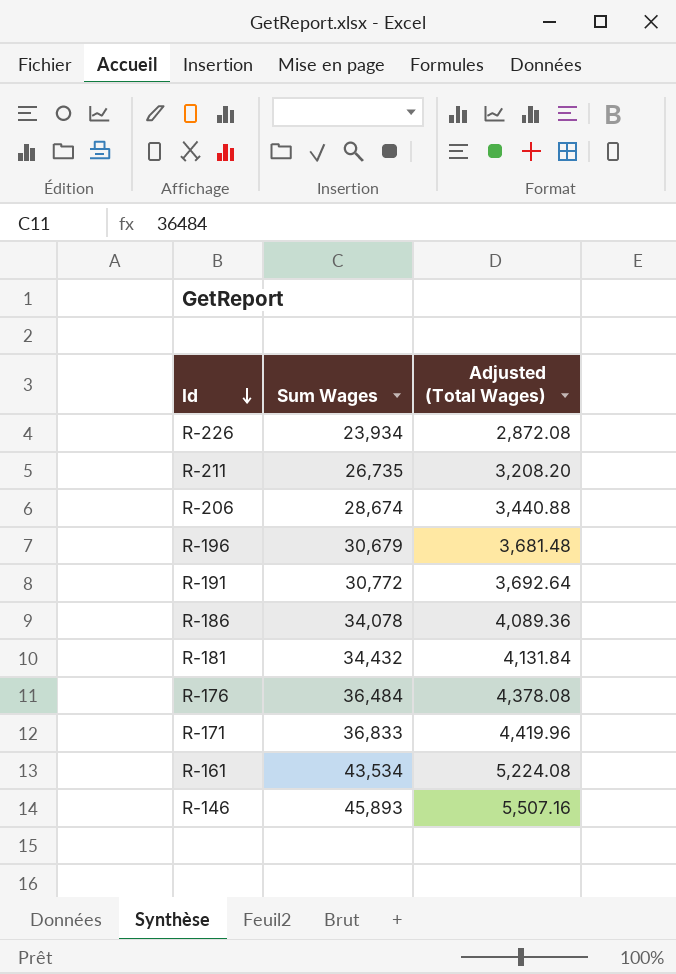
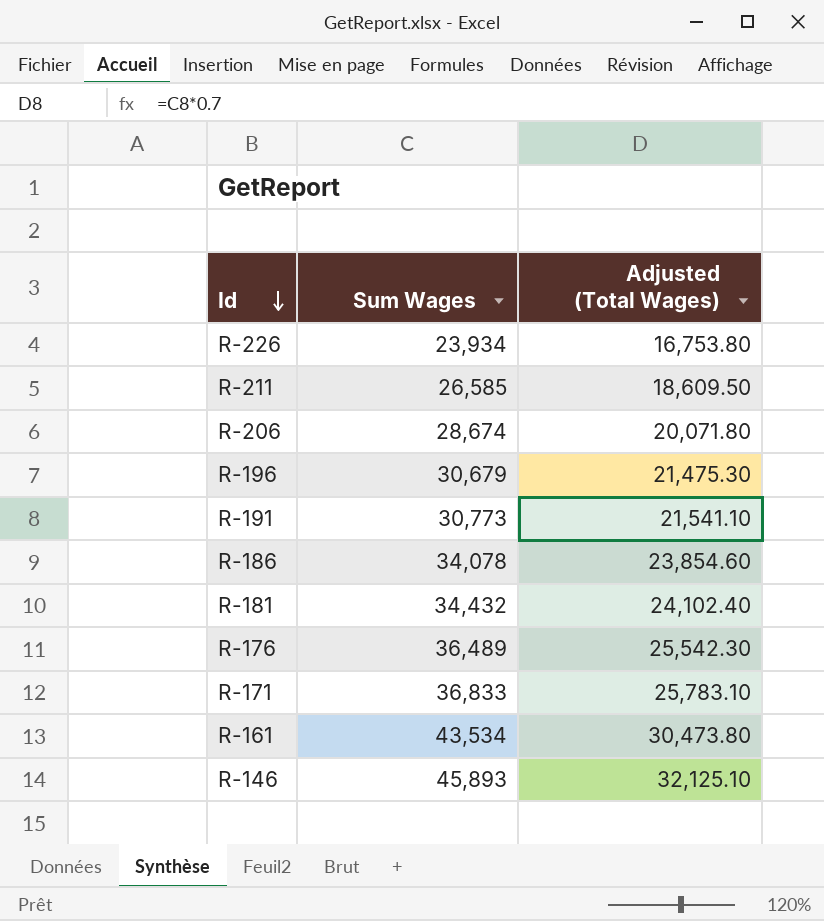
column Adjusted (Total Wages) | formula: [Sum Wages] * 0.12 -> [Sum Wages] * 0.7
R-211 | Sum Wages: 26,735 -> 26,585
R-191 | Sum Wages: 30,772 -> 30,773
R-176 | Sum Wages: 36,484 -> 36,489

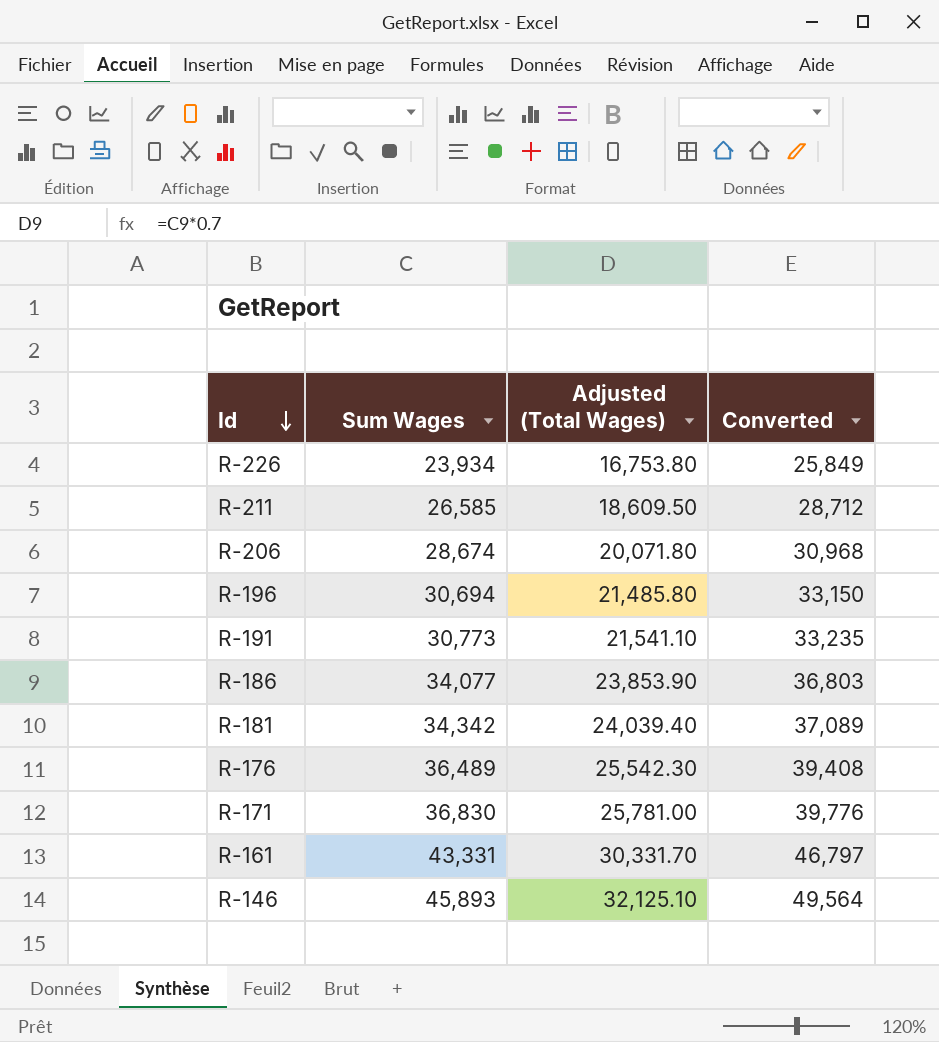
column Converted | formula: none -> [Sum Wages] * 1.08
R-196 | Sum Wages: 30,679 -> 30,694
R-196 | Adjusted (Total Wages): 21,475.30 -> 21,485.80
R-186 | Sum Wages: 34,078 -> 34,077
R-186 | Adjusted (Total Wages): 23,854.60 -> 23,853.90
R-181 | Sum Wages: 34,432 -> 34,342
R-181 | Adjusted (Total Wages): 24,102.40 -> 24,039.40
R-171 | Sum Wages: 36,833 -> 36,830
R-171 | Adjusted (Total Wages): 25,783.10 -> 25,781.00
R-161 | Sum Wages: 43,534 -> 43,331
R-161 | Adjusted (Total Wages): 30,473.80 -> 30,331.70

